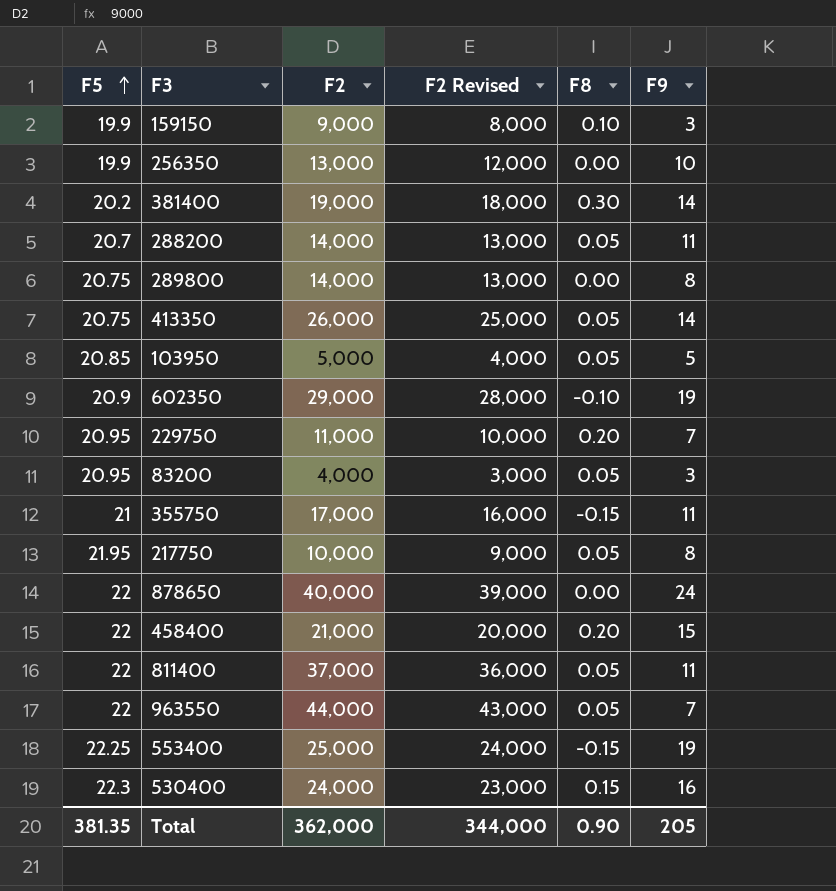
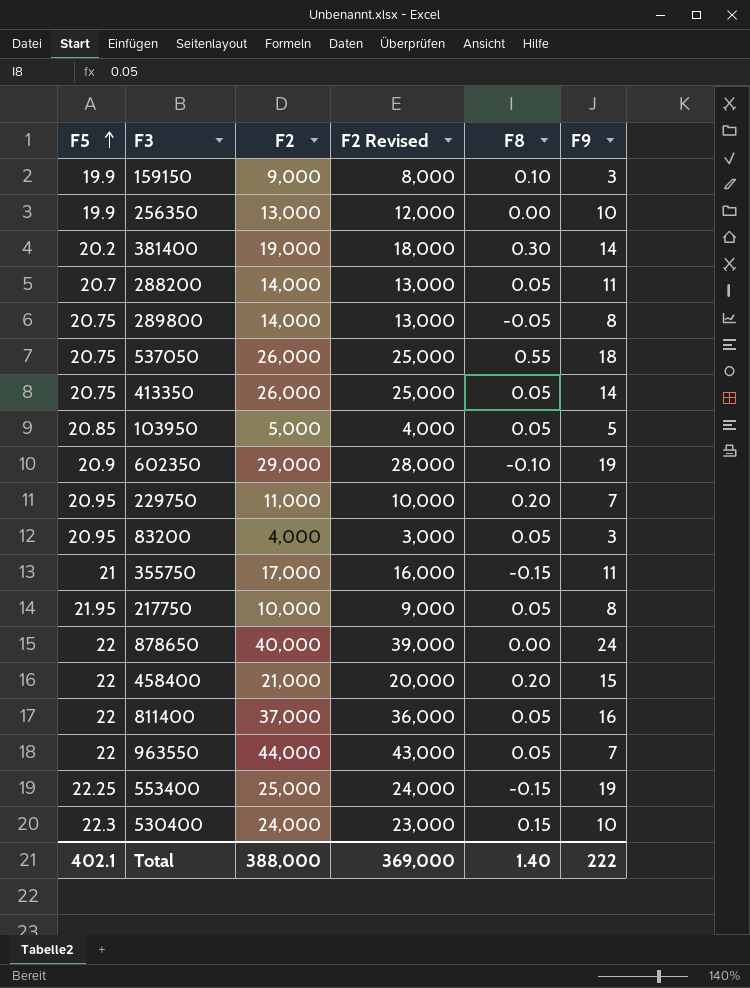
289800 | F8: 0.00 -> -0.05
row 537050: none -> 20.75 | 26,000 | 25,000 | 0.55 | 18
811400 | F9: 11 -> 16
530400 | F9: 16 -> 10
Total | F5: 381.35 -> 402.1
Total | F2: 362,000 -> 388,000
Total | F2 Revised: 344,000 -> 369,000
Total | F8: 0.90 -> 1.40
Total | F9: 205 -> 222

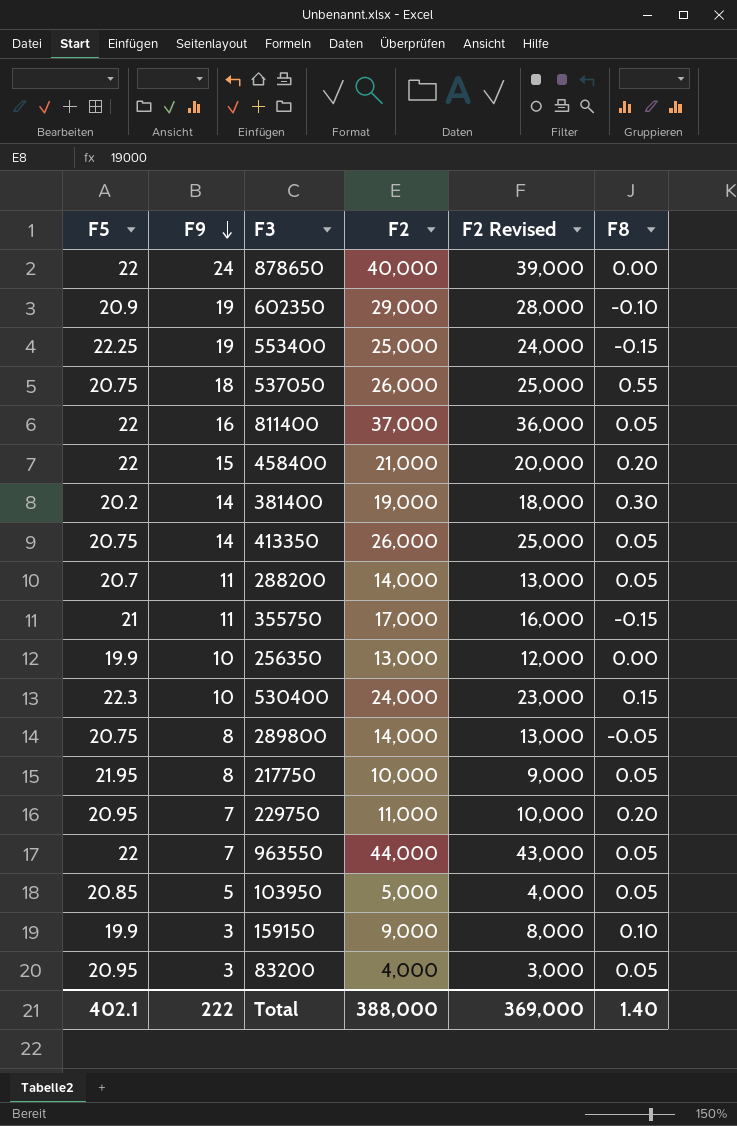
row order: F5 ascending -> F9 descending
column F9 | position: 6 -> 2

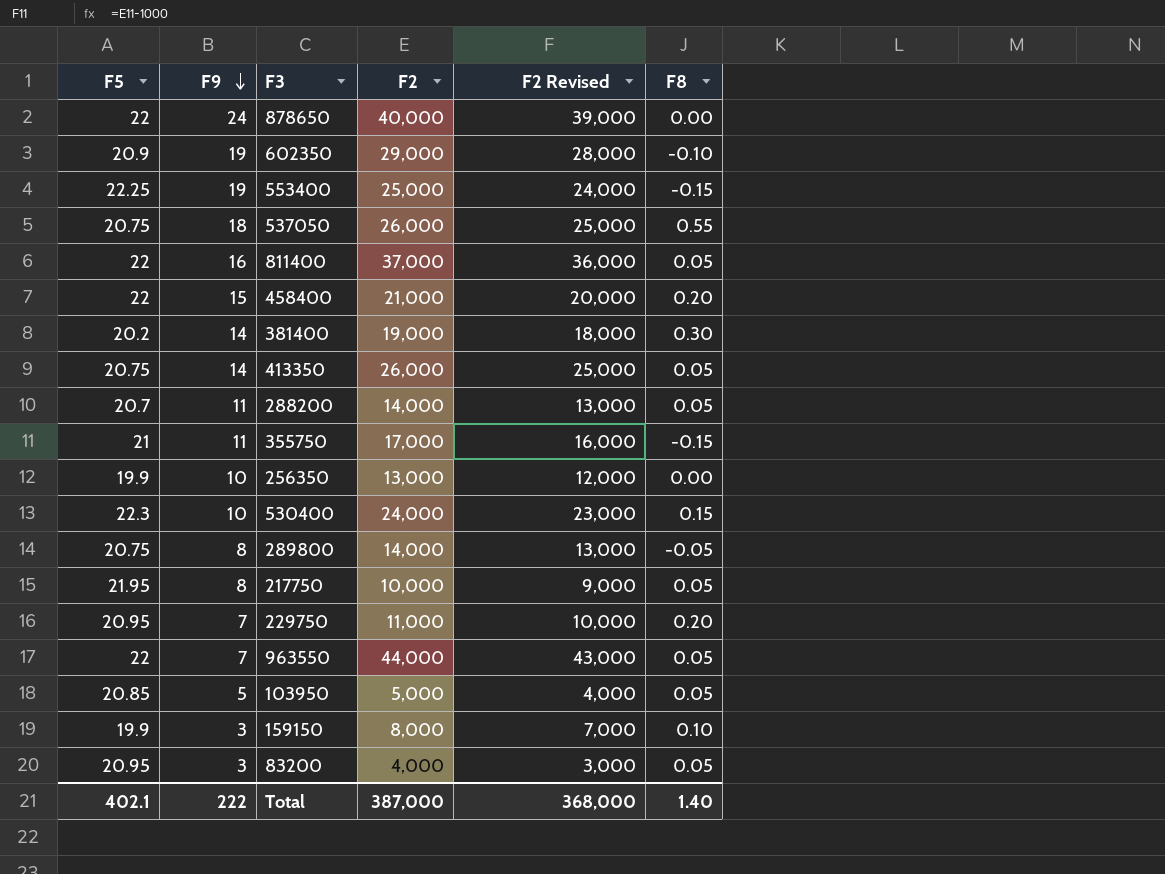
159150 | F2: 9,000 -> 8,000
159150 | F2 Revised: 8,000 -> 7,000
Total | F2: 388,000 -> 387,000
Total | F2 Revised: 369,000 -> 368,000

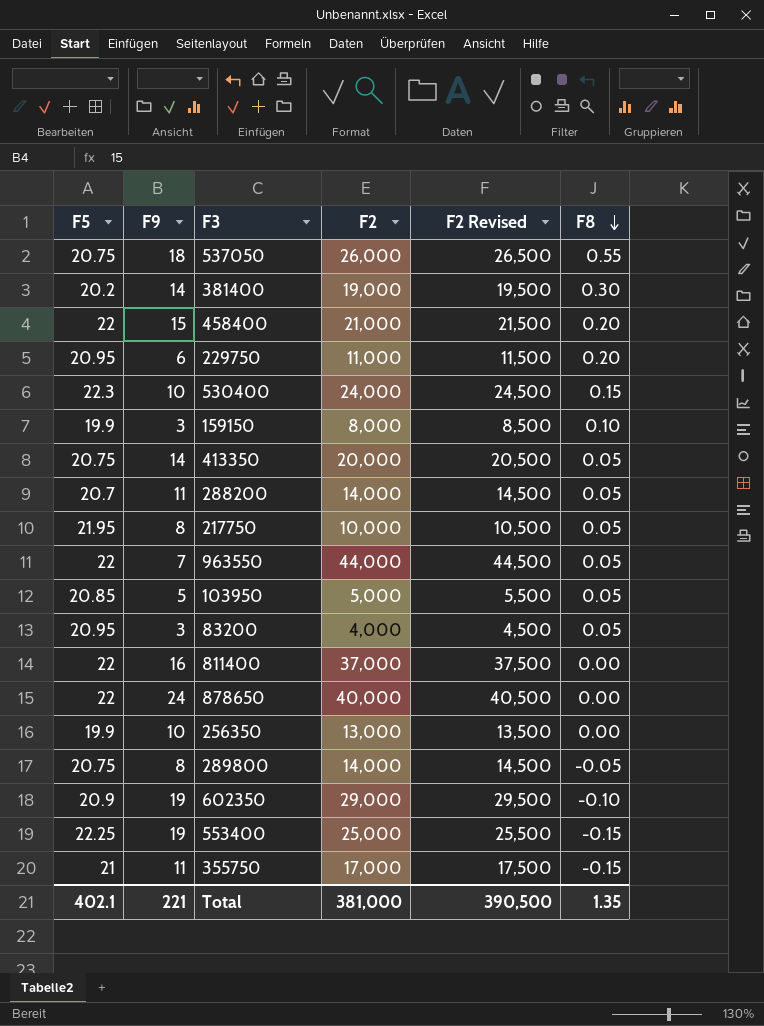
row order: F9 descending -> F8 descending
column F2 Revised | formula: [F2] - 1000 -> [F2] + 500
229750 | F9: 7 -> 6
413350 | F2: 26,000 -> 20,000
811400 | F8: 0.05 -> 0.00
Total | F9: 222 -> 221
Total | F2: 387,000 -> 381,000
Total | F2 Revised: 368,000 -> 390,500
Total | F8: 1.40 -> 1.35

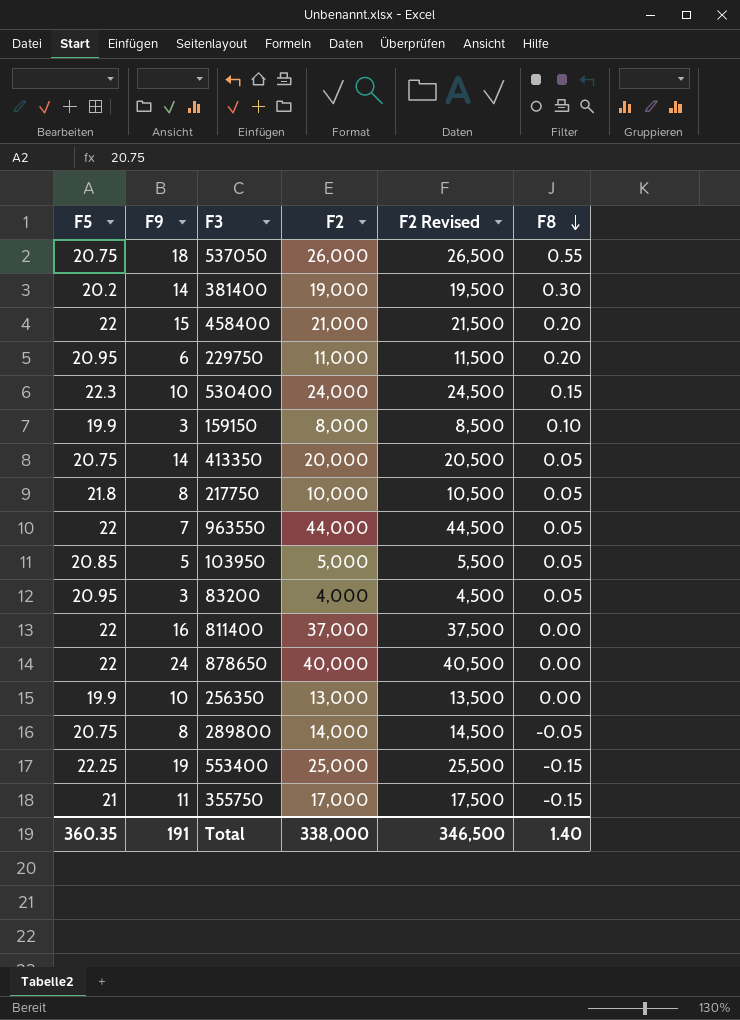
row 288200: 20.7 | 11 | 14,000 | 14,500 | 0.05 -> none
row 602350: 20.9 | 19 | 29,000 | 29,500 | -0.10 -> none
217750 | F5: 21.95 -> 21.8
Total | F5: 402.1 -> 360.35
Total | F9: 221 -> 191
Total | F2: 381,000 -> 338,000
Total | F2 Revised: 390,500 -> 346,500
Total | F8: 1.35 -> 1.40

